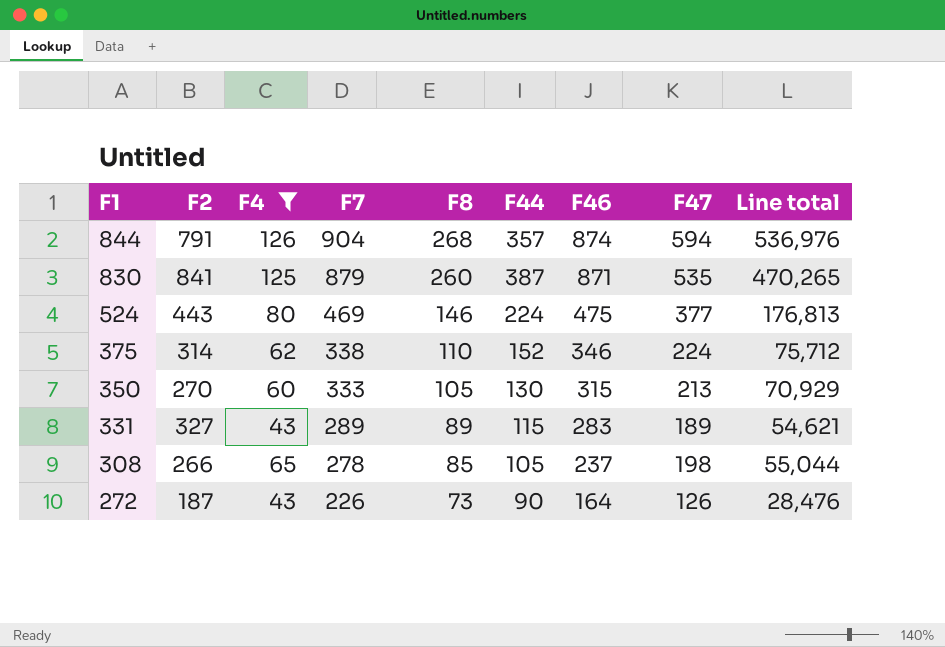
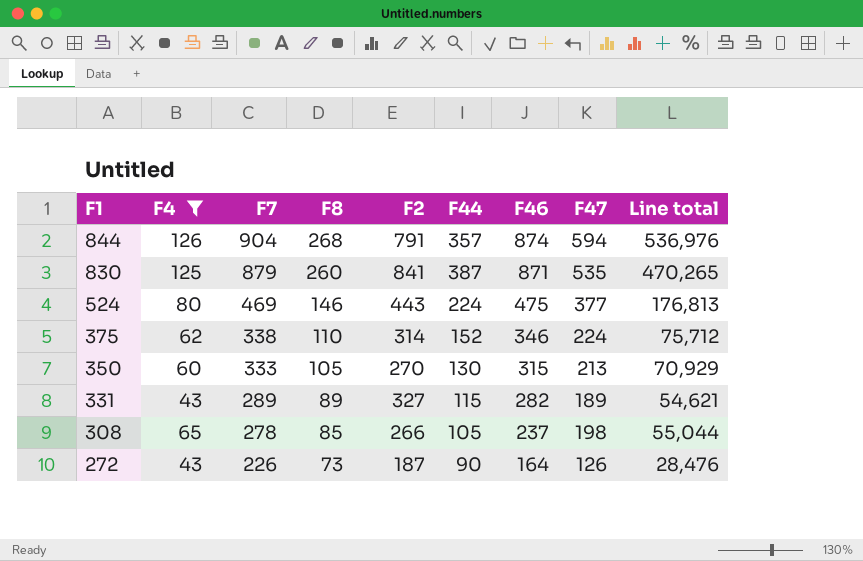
column F2 | position: 2 -> 5
331 | F46: 283 -> 282

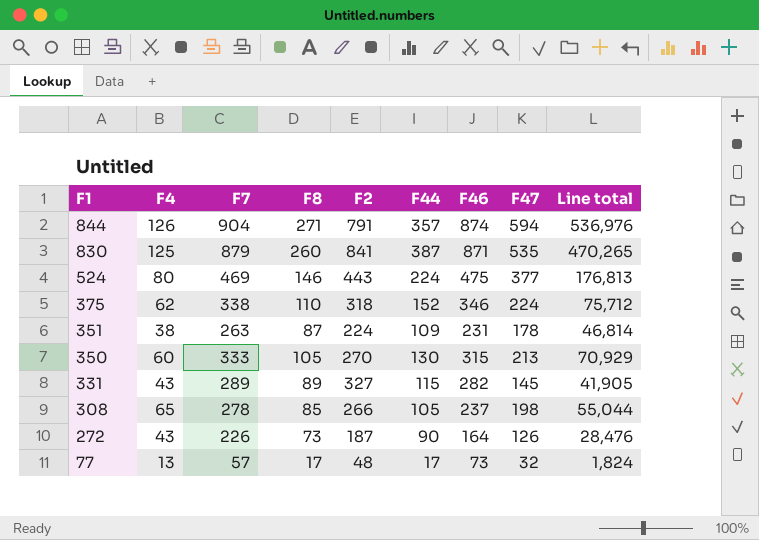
filter: F4 >= 43 -> none
844 | F8: 268 -> 271
375 | F2: 314 -> 318
331 | F47: 189 -> 145
331 | Line total: 54,621 -> 41,905

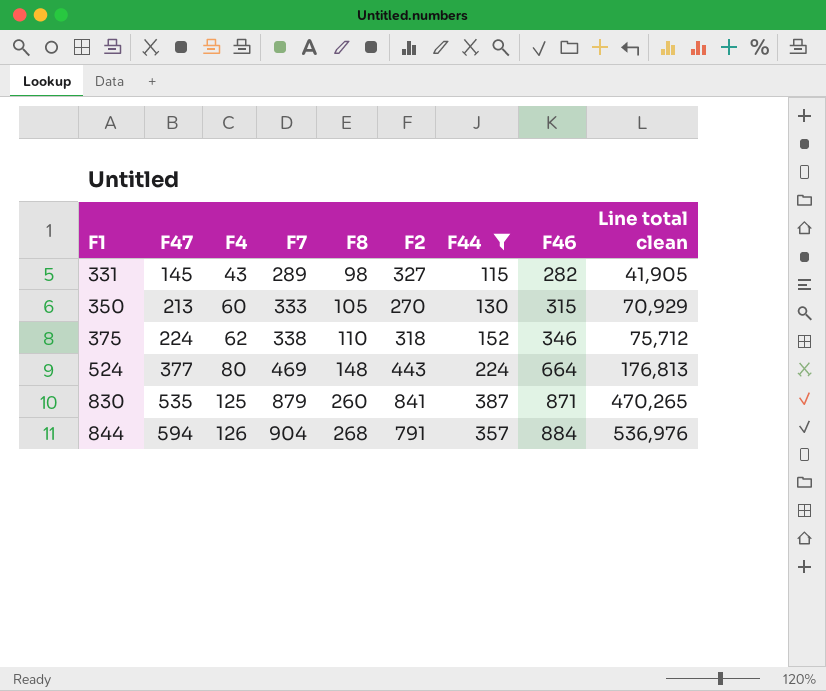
filter: none -> F44 >= 115
row order: F1 descending -> F1 ascending
column F47 | position: 8 -> 2
column name: Line total -> Line total clean
331 | F8: 89 -> 98
524 | F8: 146 -> 148
524 | F46: 475 -> 664
844 | F8: 271 -> 268
844 | F46: 874 -> 884

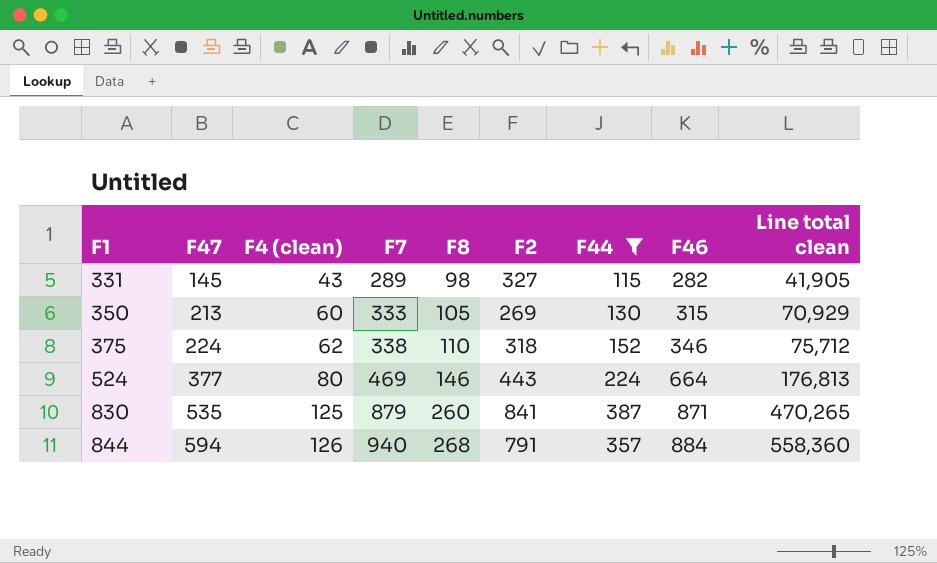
column name: F4 -> F4 (clean)
350 | F2: 270 -> 269
524 | F8: 148 -> 146
844 | F7: 904 -> 940
844 | Line total clean: 536,976 -> 558,360

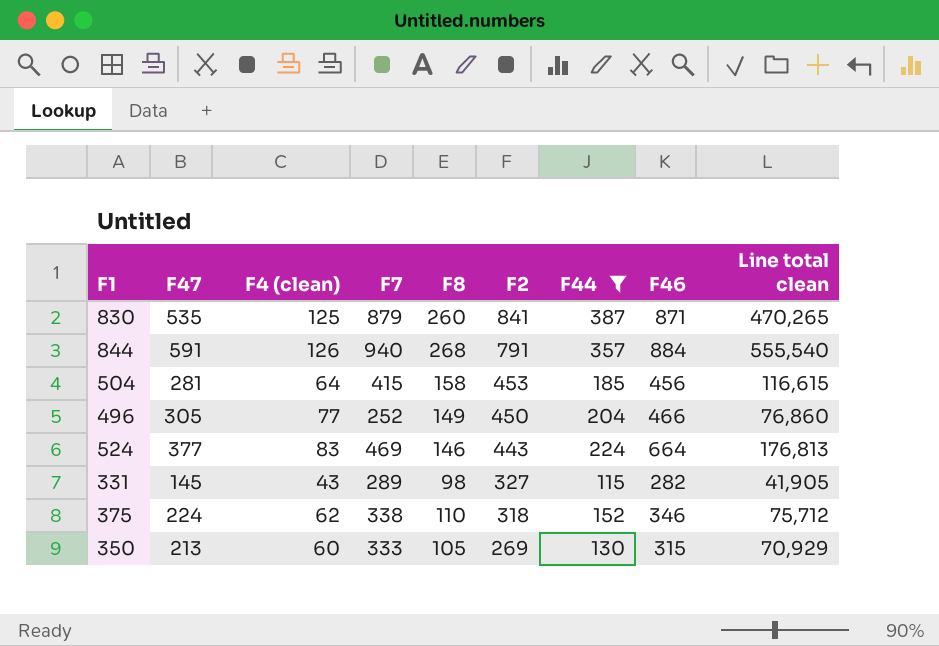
row order: F1 ascending -> F2 descending
844 | F47: 594 -> 591
844 | Line total clean: 558,360 -> 555,540
row 504: none -> 281 | 64 | 415 | 158 | 453 | 185 | 456 | 116,615
row 496: none -> 305 | 77 | 252 | 149 | 450 | 204 | 466 | 76,860
524 | F4 (clean): 80 -> 83

